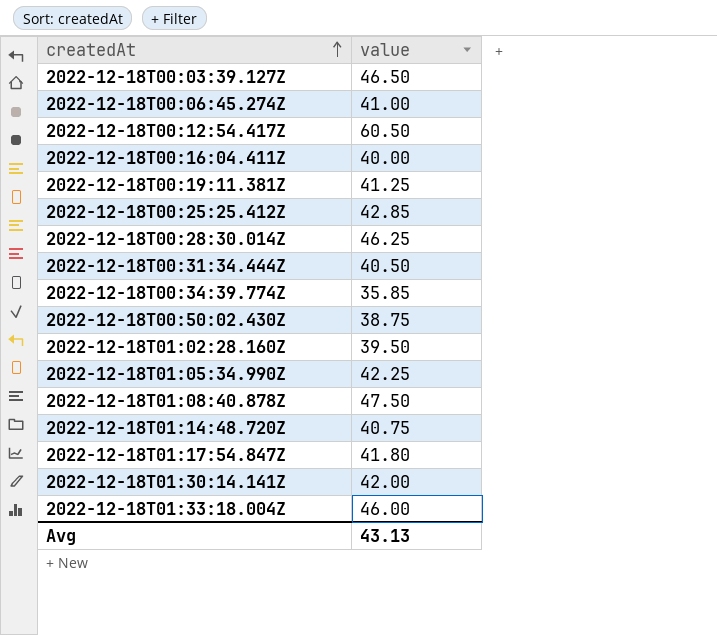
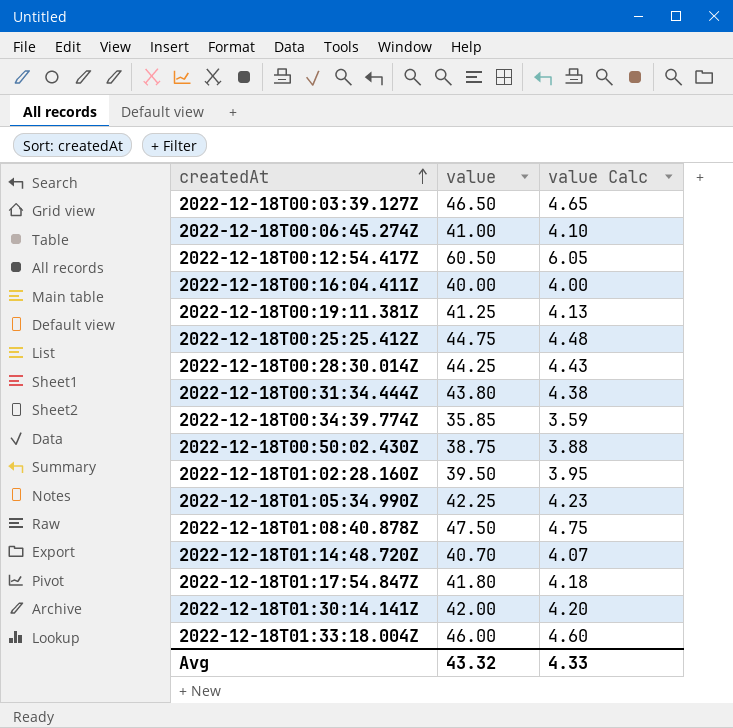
column value Calc | formula: none -> [value] * 0.1
2022-12-18T00:25:25.412Z | value: 42.85 -> 44.75
2022-12-18T00:28:30.014Z | value: 46.25 -> 44.25
2022-12-18T00:31:34.444Z | value: 40.50 -> 43.80
2022-12-18T01:14:48.720Z | value: 40.75 -> 40.70
Avg | value: 43.13 -> 43.32

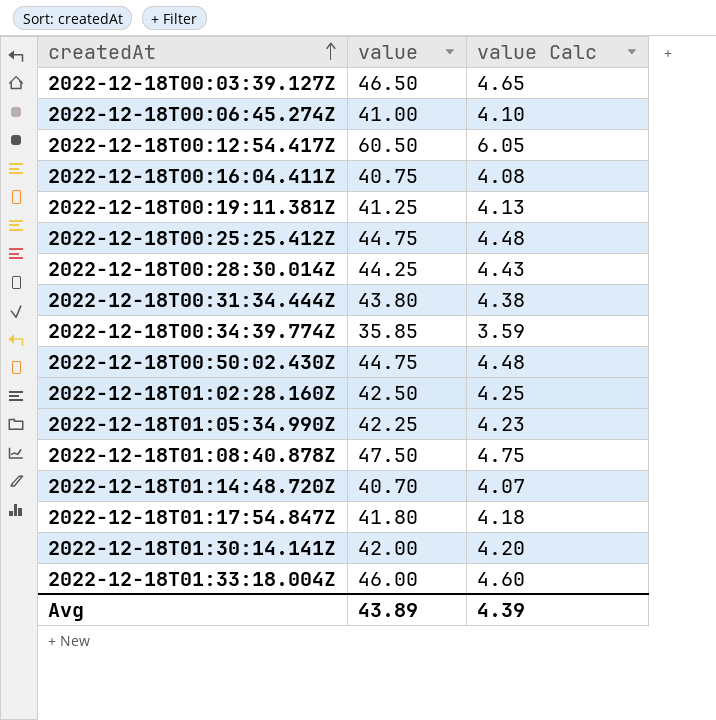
2022-12-18T00:16:04.411Z | value: 40.00 -> 40.75
2022-12-18T00:16:04.411Z | value Calc: 4.00 -> 4.08
2022-12-18T00:50:02.430Z | value: 38.75 -> 44.75
2022-12-18T00:50:02.430Z | value Calc: 3.88 -> 4.48
2022-12-18T01:02:28.160Z | value: 39.50 -> 42.50
2022-12-18T01:02:28.160Z | value Calc: 3.95 -> 4.25
Avg | value: 43.32 -> 43.89
Avg | value Calc: 4.33 -> 4.39

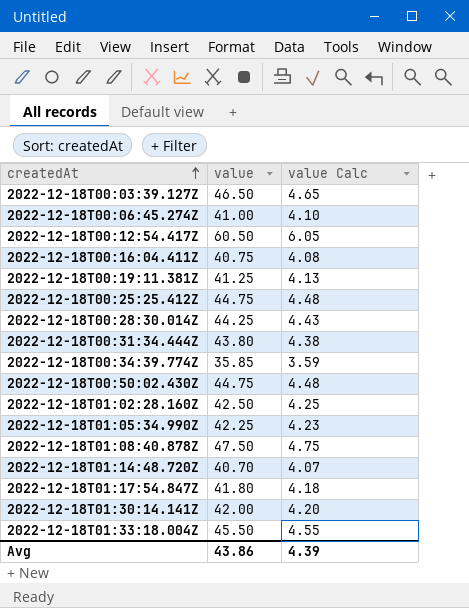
2022-12-18T01:33:18.004Z | value: 46.00 -> 45.50
2022-12-18T01:33:18.004Z | value Calc: 4.60 -> 4.55
Avg | value: 43.89 -> 43.86

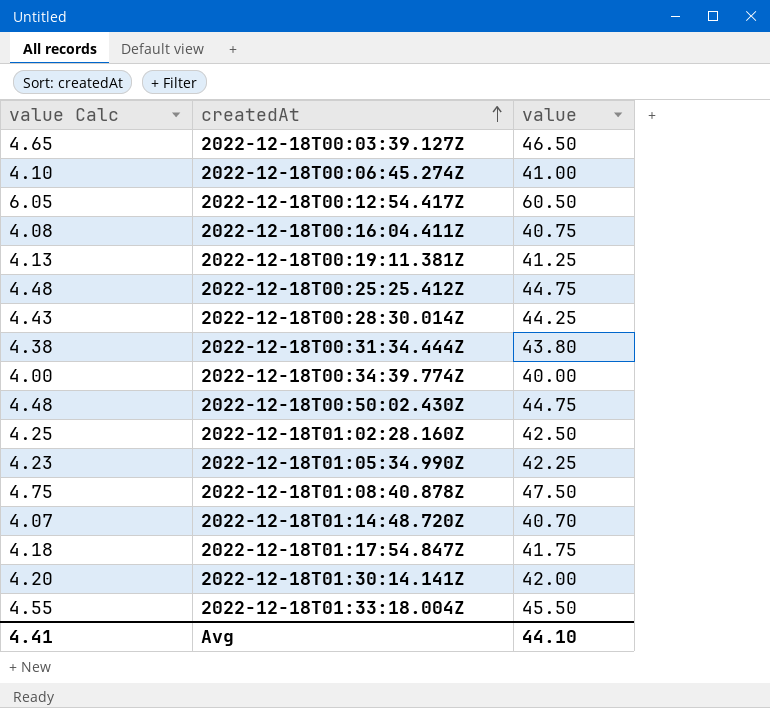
column value Calc | position: 3 -> 1
2022-12-18T00:34:39.774Z | value Calc: 3.59 -> 4.00
2022-12-18T00:34:39.774Z | value: 35.85 -> 40.00
2022-12-18T01:17:54.847Z | value: 41.80 -> 41.75
Avg | value Calc: 4.39 -> 4.41
Avg | value: 43.86 -> 44.10

